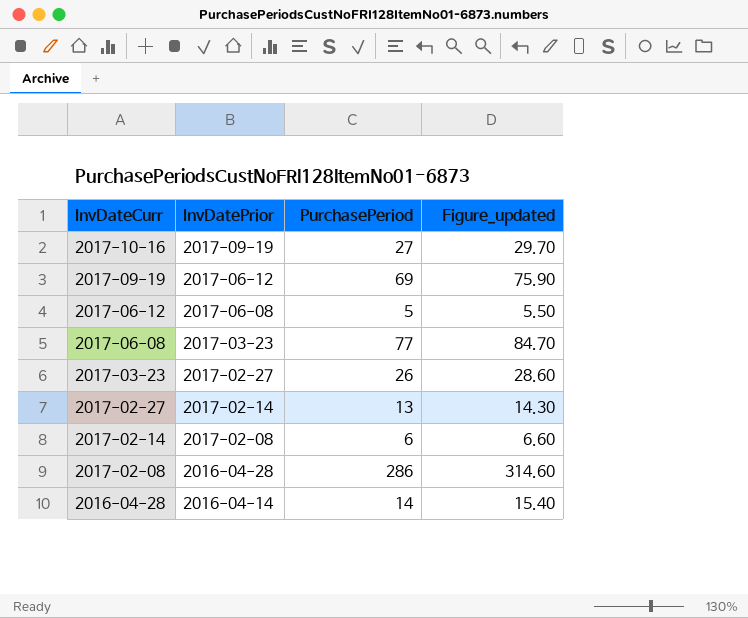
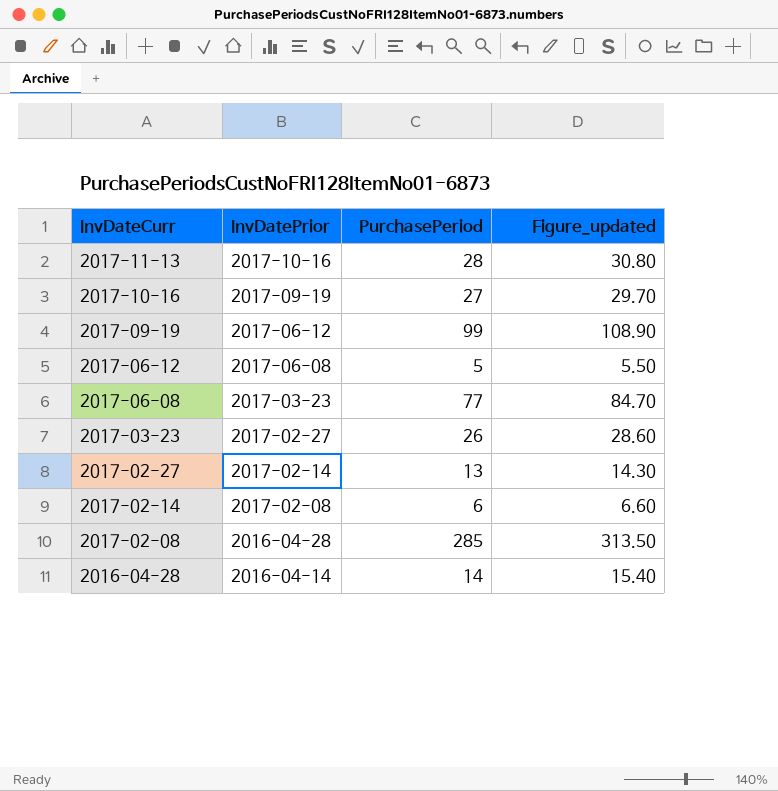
row 2017-11-13: none -> 2017-10-16 | 28 | 30.80
2017-09-19 | PurchasePeriod: 69 -> 99
2017-09-19 | Figure_updated: 75.90 -> 108.90
2017-02-08 | PurchasePeriod: 286 -> 285
2017-02-08 | Figure_updated: 314.60 -> 313.50

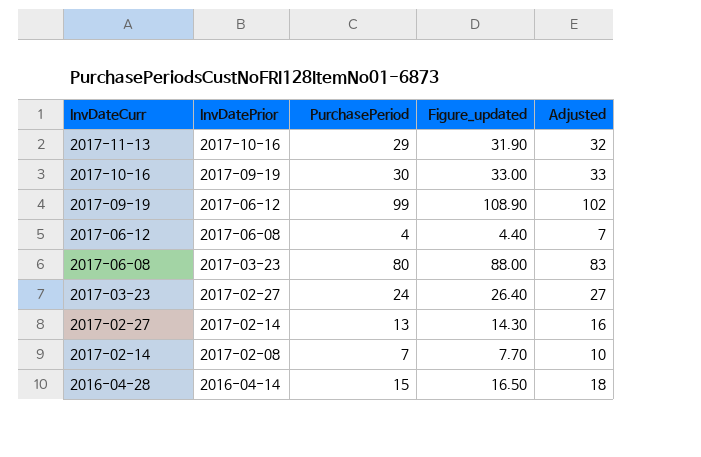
column Adjusted | formula: none -> [PurchasePeriod] + 3
row 2017-02-08: 2016-04-28 | 285 | 313.50 -> none
2017-11-13 | PurchasePeriod: 28 -> 29
2017-11-13 | Figure_updated: 30.80 -> 31.90
2017-10-16 | PurchasePeriod: 27 -> 30
2017-10-16 | Figure_updated: 29.70 -> 33.00
2017-06-12 | PurchasePeriod: 5 -> 4
2017-06-12 | Figure_updated: 5.50 -> 4.40
2017-06-08 | PurchasePeriod: 77 -> 80
2017-06-08 | Figure_updated: 84.70 -> 88.00
2017-03-23 | PurchasePeriod: 26 -> 24
2017-03-23 | Figure_updated: 28.60 -> 26.40
2017-02-14 | PurchasePeriod: 6 -> 7
2017-02-14 | Figure_updated: 6.60 -> 7.70
2016-04-28 | PurchasePeriod: 14 -> 15
2016-04-28 | Figure_updated: 15.40 -> 16.50

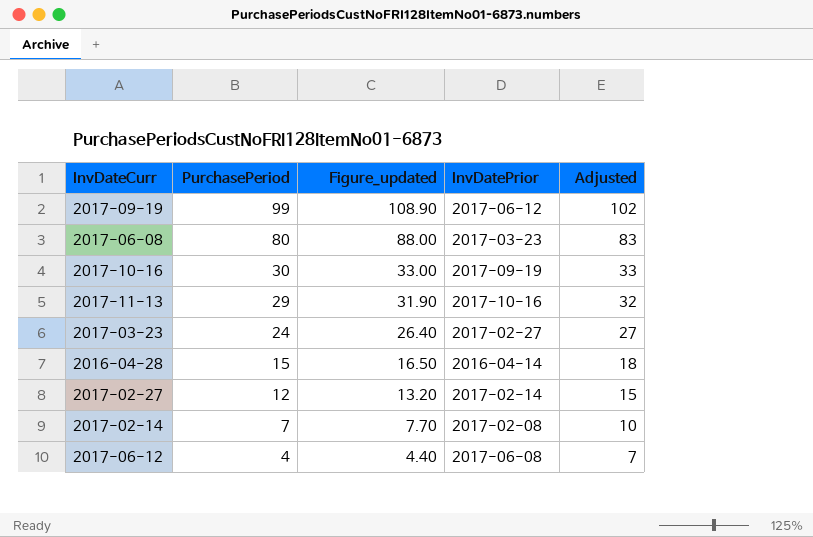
row order: InvDateCurr descending -> PurchasePeriod descending
column InvDatePrior | position: 2 -> 4
2017-02-27 | PurchasePeriod: 13 -> 12
2017-02-27 | Figure_updated: 14.30 -> 13.20
2017-02-27 | Adjusted: 16 -> 15

